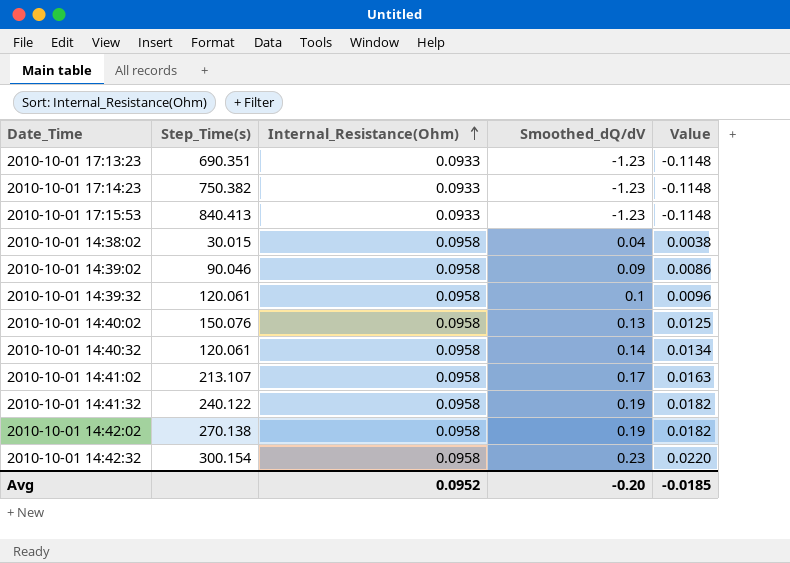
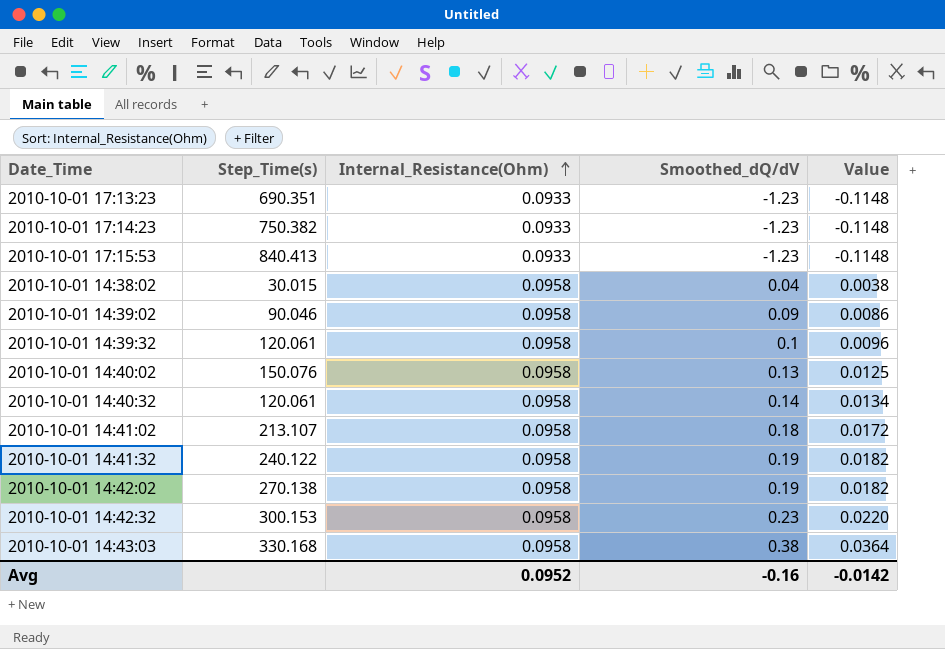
2010-10-01 14:41:02 | Smoothed_dQ/dV: 0.17 -> 0.18
2010-10-01 14:41:02 | Value: 0.0163 -> 0.0172
2010-10-01 14:42:32 | Step_Time(s): 300.154 -> 300.153
row 2010-10-01 14:43:03: none -> 330.168 | 0.0958 | 0.38 | 0.0364
Avg | Smoothed_dQ/dV: -0.20 -> -0.16
Avg | Value: -0.0185 -> -0.0142

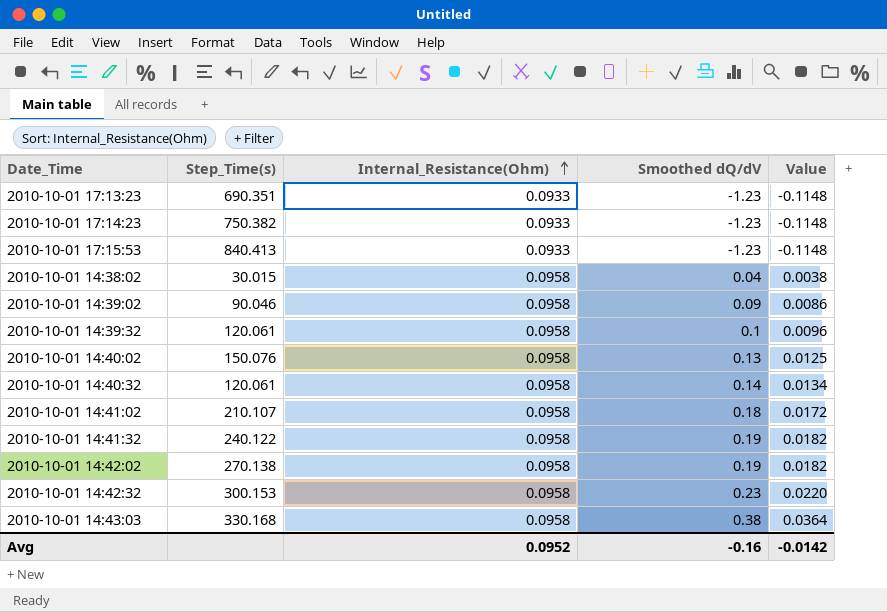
column name: Smoothed_dQ/dV -> Smoothed dQ/dV
2010-10-01 14:41:02 | Step_Time(s): 213.107 -> 210.107

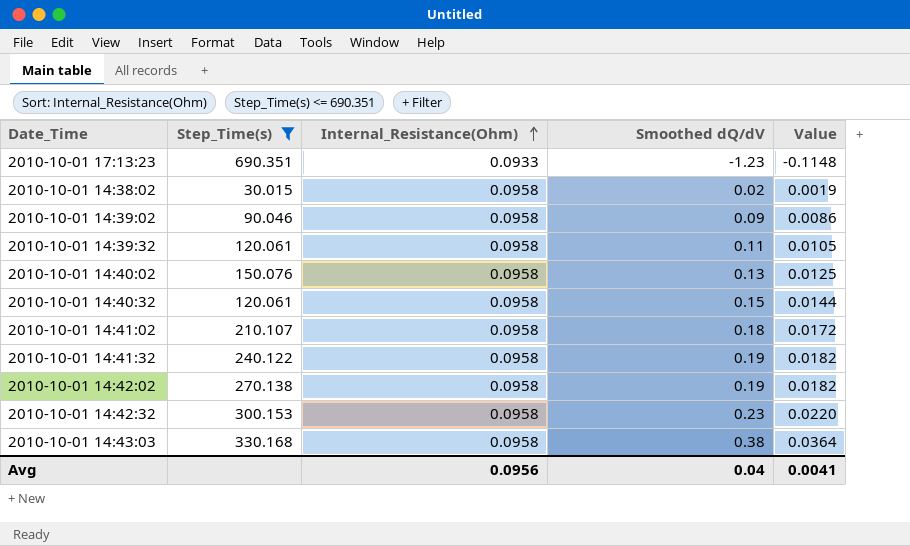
filter: none -> Step_Time(s) <= 690.351
2010-10-01 14:38:02 | Smoothed dQ/dV: 0.04 -> 0.02
2010-10-01 14:38:02 | Value: 0.0038 -> 0.0019
2010-10-01 14:39:32 | Smoothed dQ/dV: 0.1 -> 0.11
2010-10-01 14:39:32 | Value: 0.0096 -> 0.0105
2010-10-01 14:40:32 | Smoothed dQ/dV: 0.14 -> 0.15
2010-10-01 14:40:32 | Value: 0.0134 -> 0.0144
Avg | Internal_Resistance(Ohm): 0.0952 -> 0.0956
Avg | Smoothed dQ/dV: -0.16 -> 0.04
Avg | Value: -0.0142 -> 0.0041

